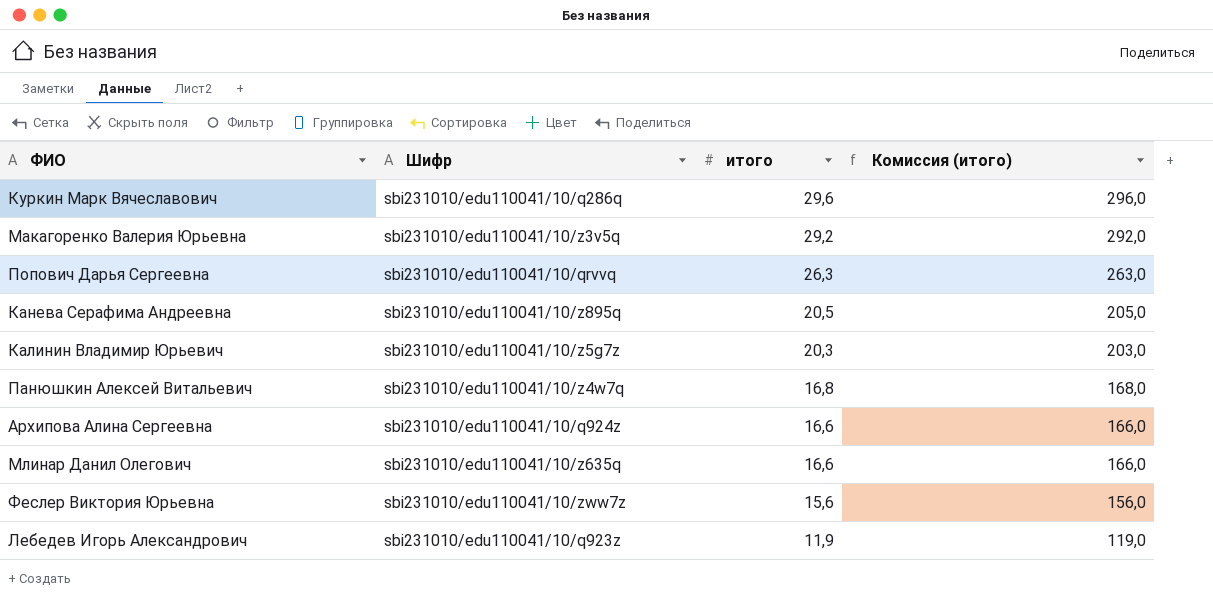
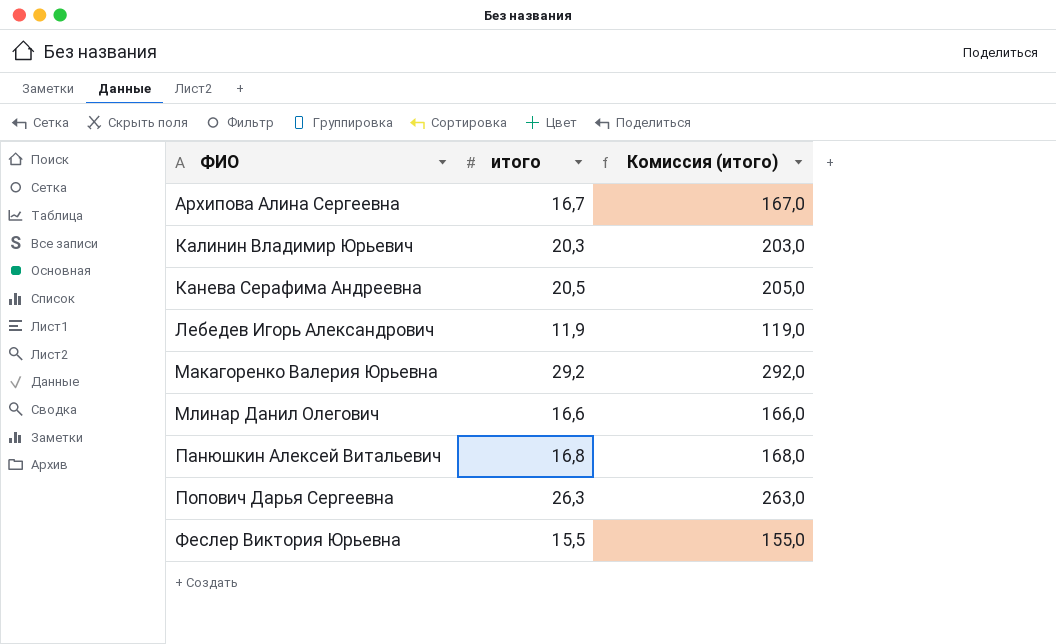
row order: итого descending -> ФИО ascending
column Шифр | position: 2 -> none
row Куркин Марк Вячеславович: sbi231010/edu110041/10/q286q | 29,6 | 296,0 -> none
Архипова Алина Сергеевна | итого: 16,6 -> 16,7
Архипова Алина Сергеевна | Комиссия (итого): 166,0 -> 167,0
Феслер Виктория Юрьевна | итого: 15,6 -> 15,5
Феслер Виктория Юрьевна | Комиссия (итого): 156,0 -> 155,0

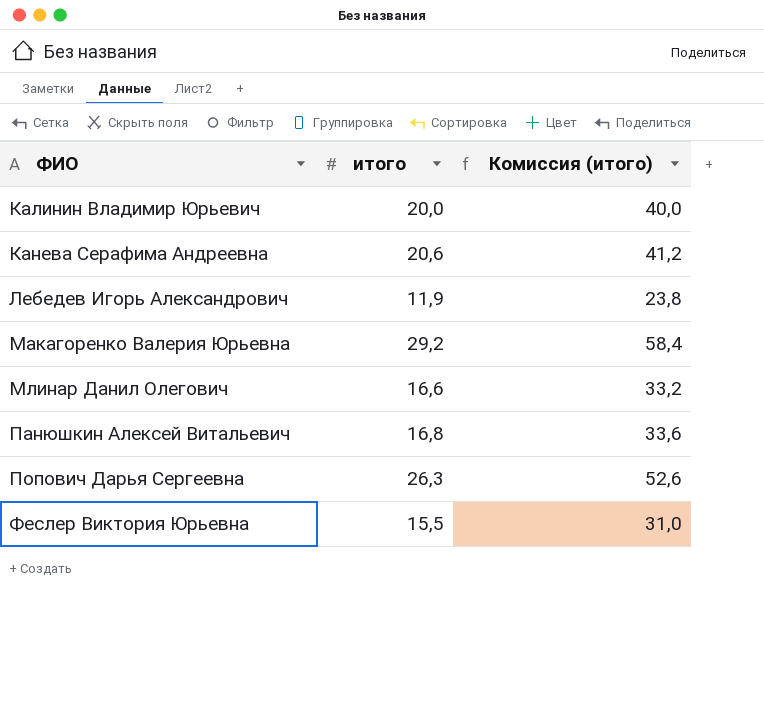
column Комиссия (итого) | formula: [итого] * 10 -> [итого] * 2
row Архипова Алина Сергеевна: 16,7 | 167,0 -> none
Калинин Владимир Юрьевич | итого: 20,3 -> 20,0
Канева Серафима Андреевна | итого: 20,5 -> 20,6

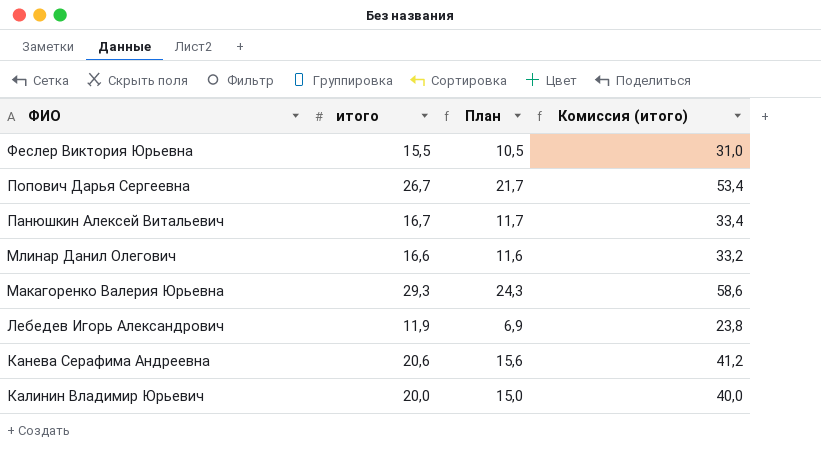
row order: ФИО ascending -> ФИО descending
column План | formula: none -> [итого] - 5
Попович Дарья Сергеевна | итого: 26,3 -> 26,7
Попович Дарья Сергеевна | Комиссия (итого): 52,6 -> 53,4
Панюшкин Алексей Витальевич | итого: 16,8 -> 16,7
Панюшкин Алексей Витальевич | Комиссия (итого): 33,6 -> 33,4
Макагоренко Валерия Юрьевна | итого: 29,2 -> 29,3
Макагоренко Валерия Юрьевна | Комиссия (итого): 58,4 -> 58,6

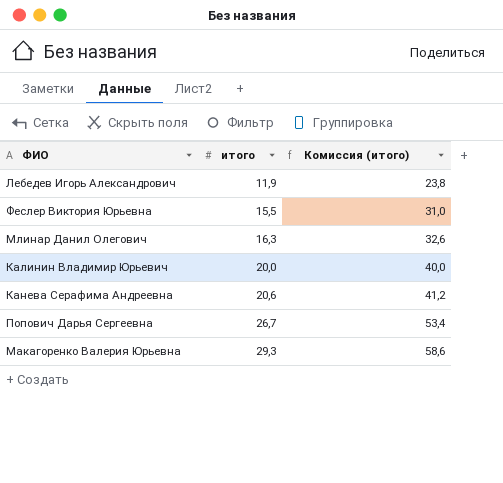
row order: ФИО descending -> итого ascending
column План | formula: [итого] - 5 -> none
row Панюшкин Алексей Витальевич: 16,7 | 11,7 | 33,4 -> none
Млинар Данил Олегович | итого: 16,6 -> 16,3
Млинар Данил Олегович | Комиссия (итого): 33,2 -> 32,6

